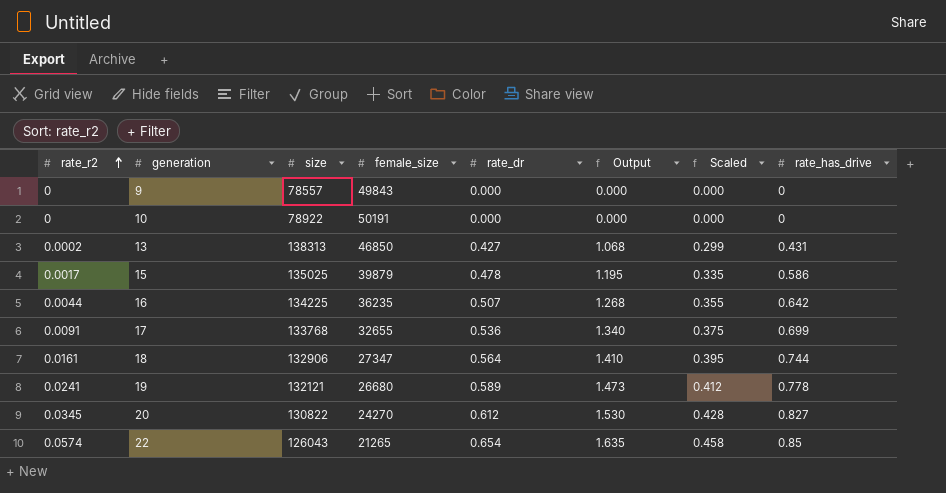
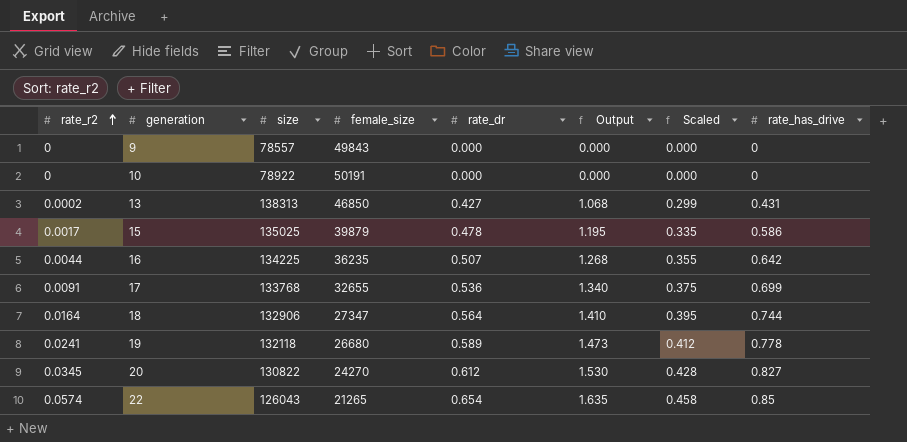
18 | rate_r2: 0.0161 -> 0.0164
19 | size: 132121 -> 132118

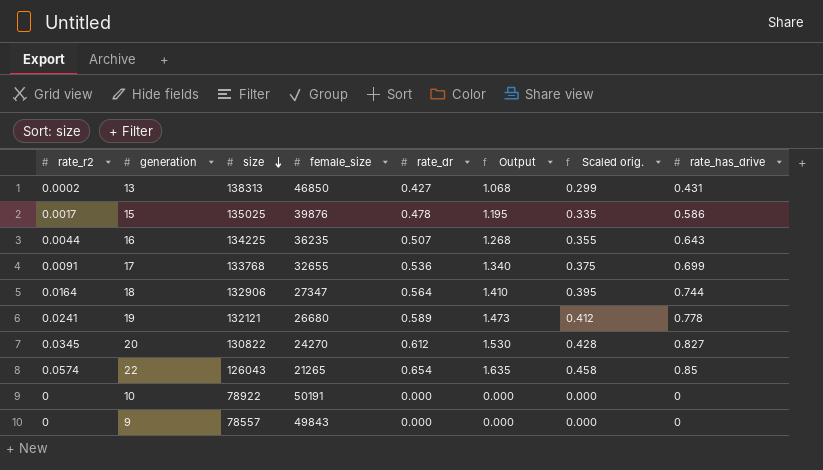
row order: rate_r2 ascending -> size descending
column name: Scaled -> Scaled orig.
15 | female_size: 39879 -> 39876
16 | rate_has_drive: 0.642 -> 0.643
19 | size: 132118 -> 132121

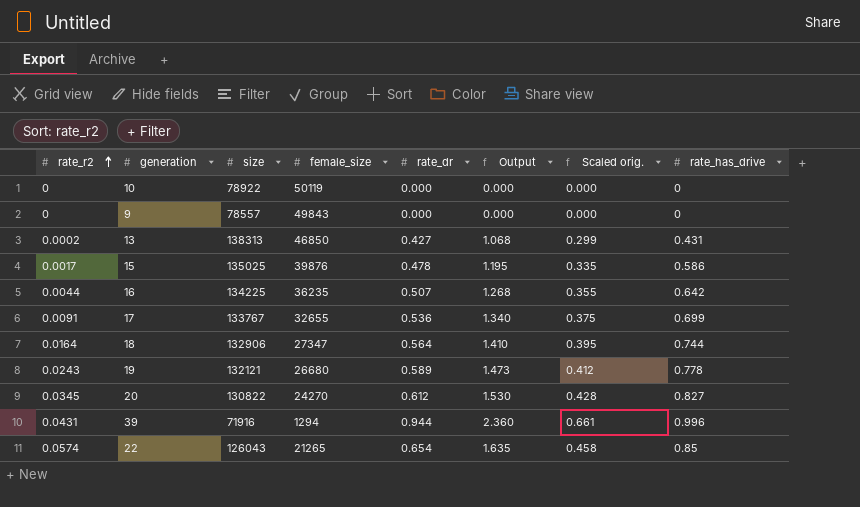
row order: size descending -> rate_r2 ascending
10 | female_size: 50191 -> 50119
16 | rate_has_drive: 0.643 -> 0.642
17 | size: 133768 -> 133767
19 | rate_r2: 0.0241 -> 0.0243
row 39: none -> 0.0431 | 71916 | 1294 | 0.944 | 2.360 | 0.661 | 0.996

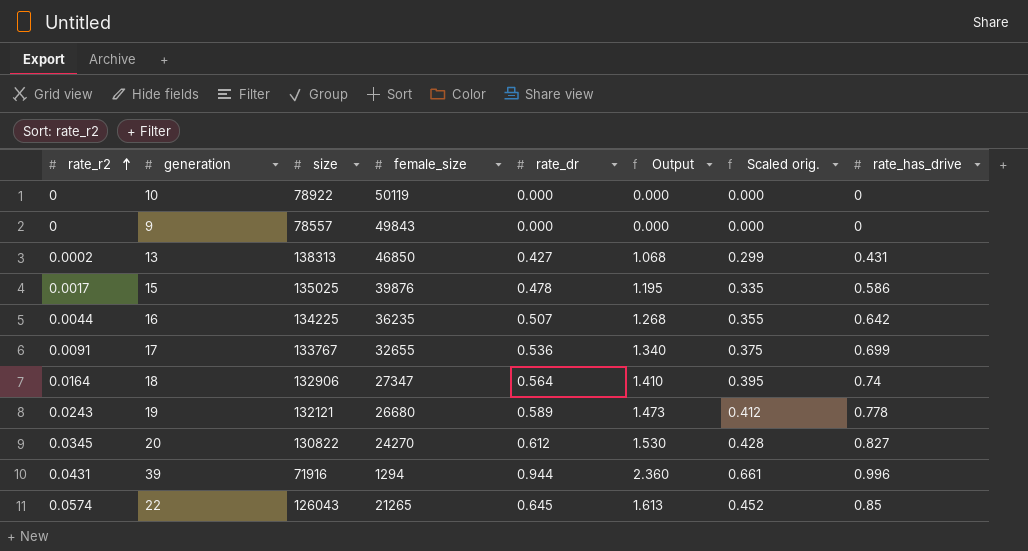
18 | rate_has_drive: 0.744 -> 0.74
22 | rate_dr: 0.654 -> 0.645
22 | Output: 1.635 -> 1.613
22 | Scaled orig.: 0.458 -> 0.452

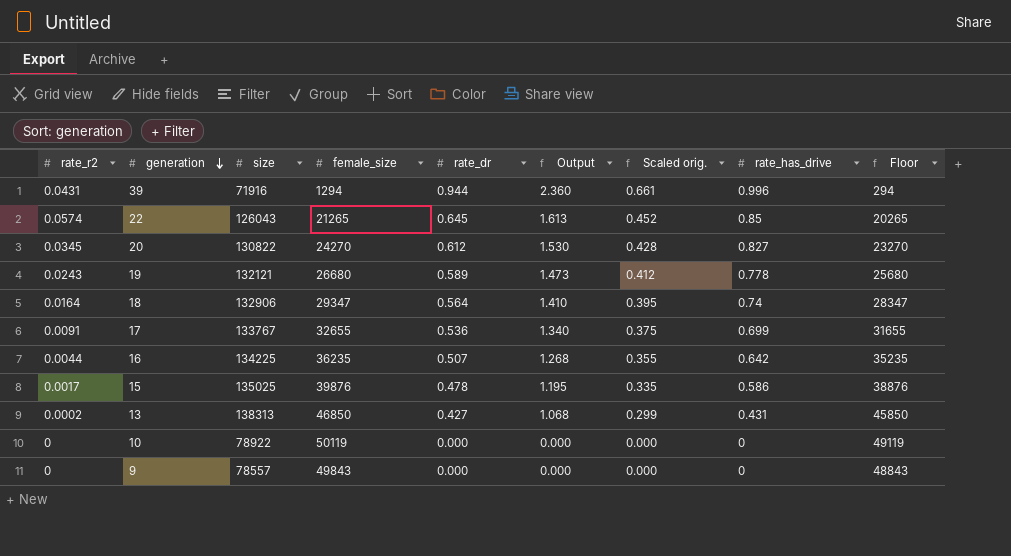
row order: rate_r2 ascending -> generation descending
column Floor | formula: none -> [female_size] - 1000
18 | female_size: 27347 -> 29347

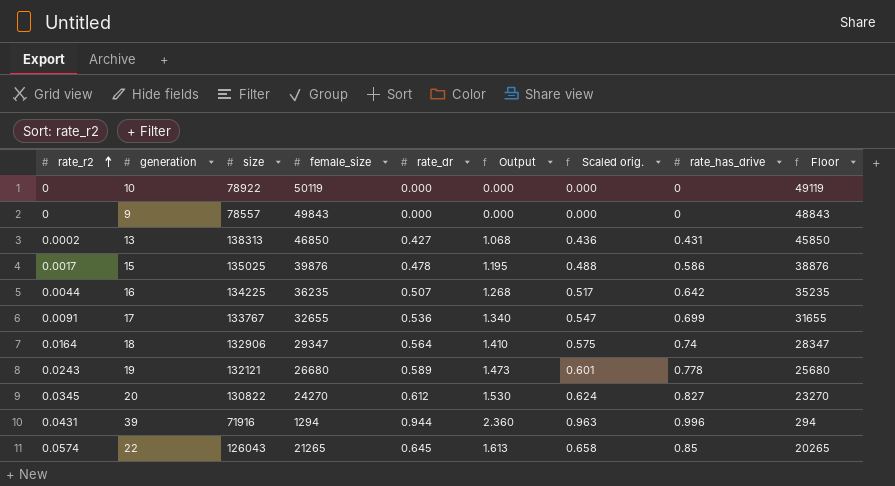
row order: generation descending -> rate_r2 ascending
column Scaled orig. | formula: [rate_dr] * 0.7 -> [rate_dr] * 1.02

